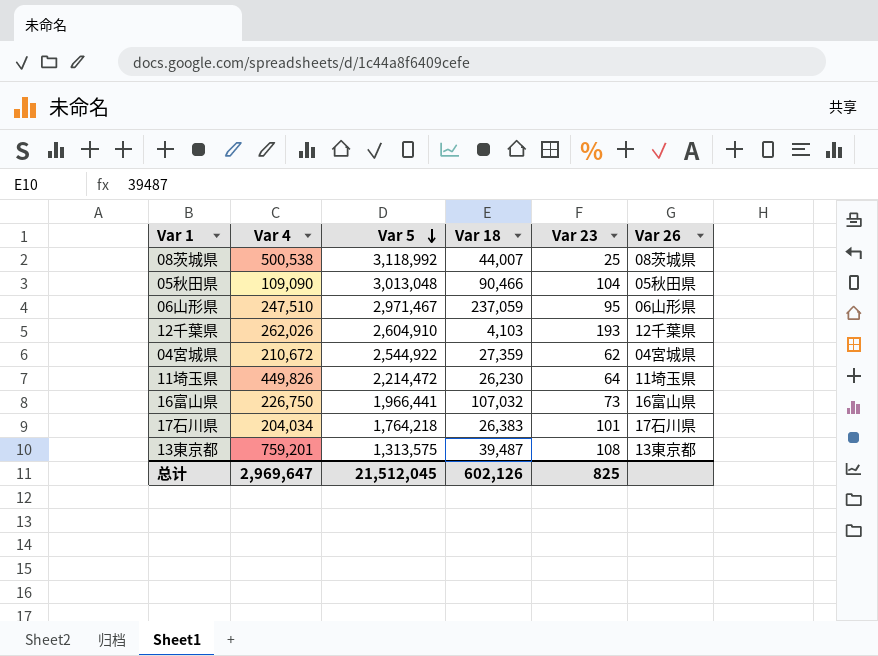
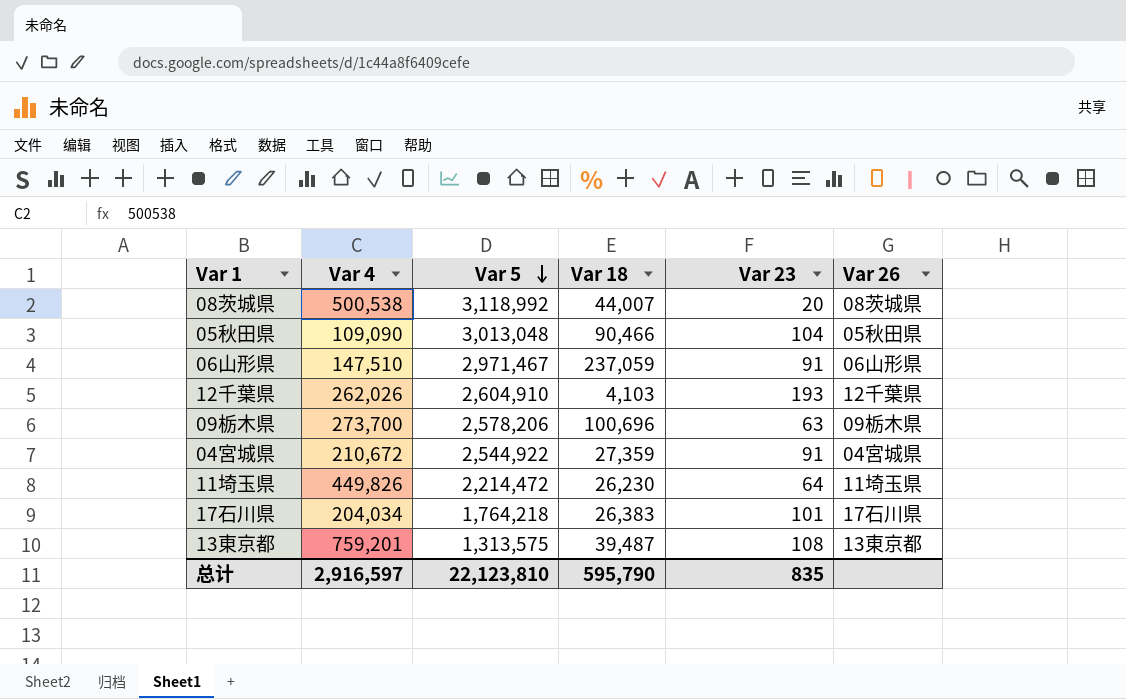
row 16富山県: 226,750 | 1,966,441 | 107,032 | 73 | 16富山県 -> none
08茨城県 | Var 23: 25 -> 20
06山形県 | Var 4: 247,510 -> 147,510
06山形県 | Var 23: 95 -> 91
row 09栃木県: none -> 273,700 | 2,578,206 | 100,696 | 63 | 09栃木県
04宮城県 | Var 23: 62 -> 91
总计 | Var 4: 2,969,647 -> 2,916,597
总计 | Var 5: 21,512,045 -> 22,123,810
总计 | Var 18: 602,126 -> 595,790
总计 | Var 23: 825 -> 835

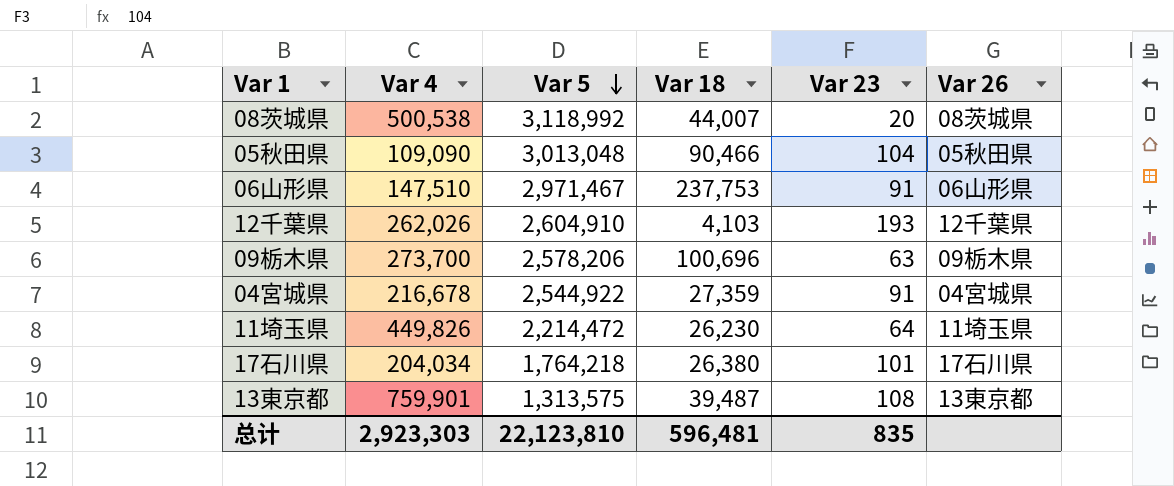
06山形県 | Var 18: 237,059 -> 237,753
04宮城県 | Var 4: 210,672 -> 216,678
17石川県 | Var 18: 26,383 -> 26,380
13東京都 | Var 4: 759,201 -> 759,901
总计 | Var 4: 2,916,597 -> 2,923,303
总计 | Var 18: 595,790 -> 596,481

